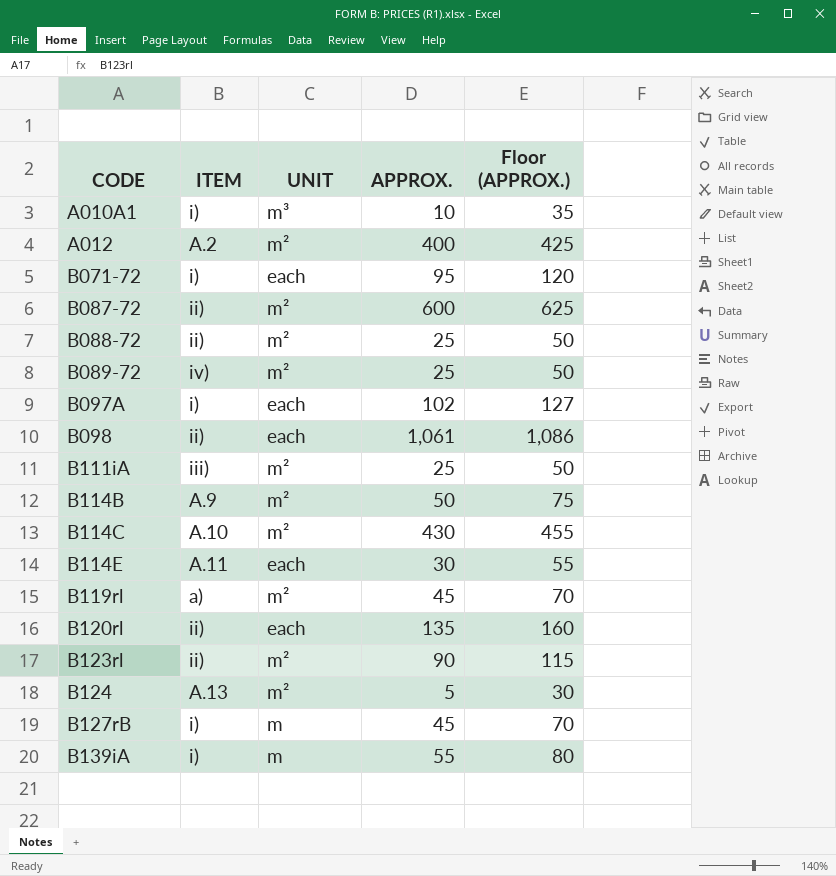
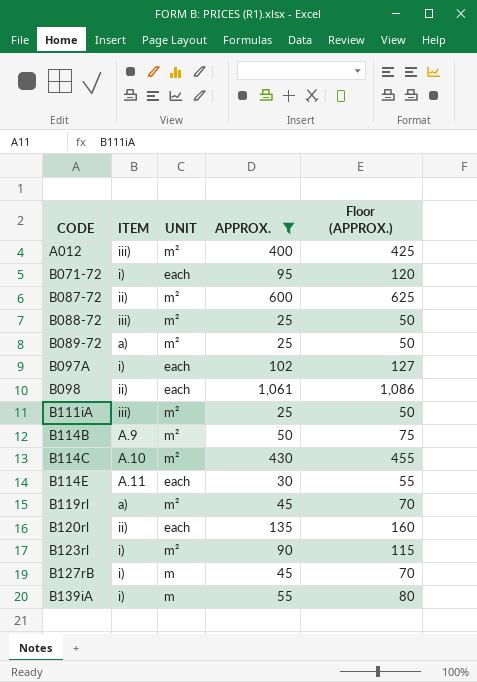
filter: none -> APPROX. >= 25
A012 | ITEM: A.2 -> iii)
B088-72 | ITEM: ii) -> iii)
B089-72 | ITEM: iv) -> a)
B123rl | ITEM: ii) -> i)

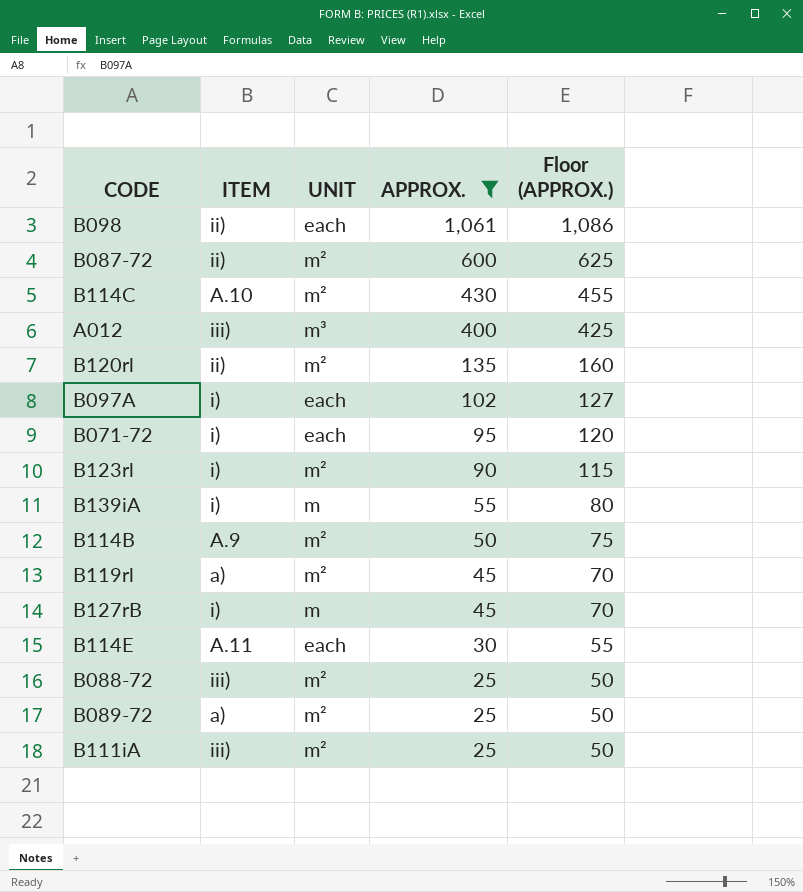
row order: CODE ascending -> APPROX. descending
A012 | UNIT: m² -> m³
B120rl | UNIT: each -> m²

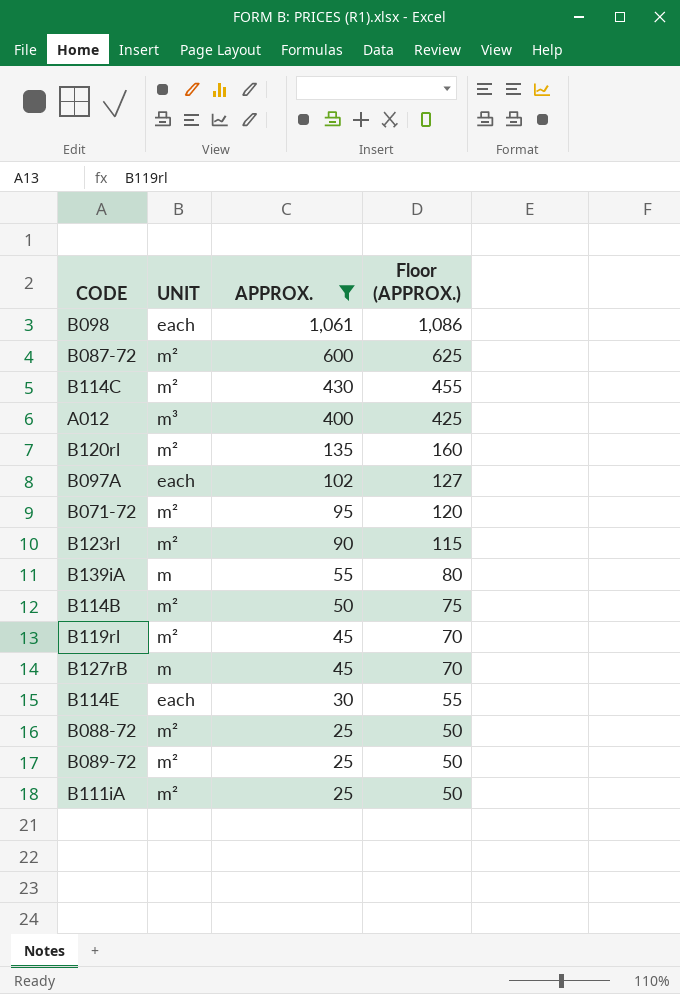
column ITEM | position: 2 -> none
B071-72 | UNIT: each -> m²

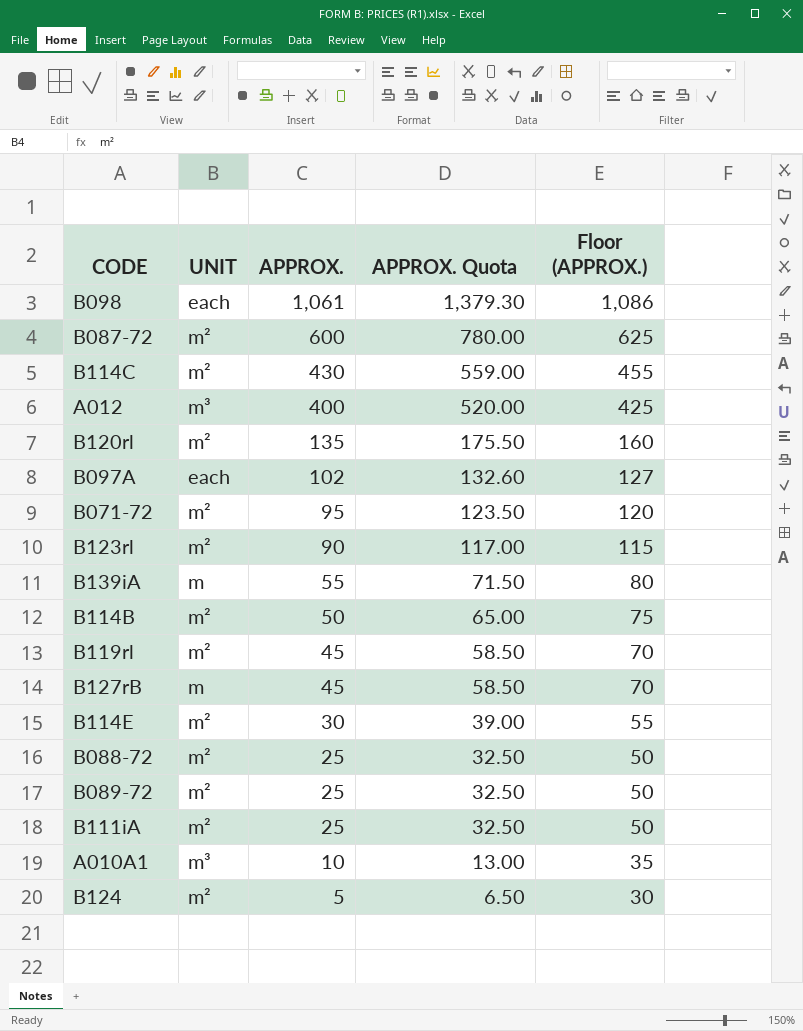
filter: APPROX. >= 25 -> none
column APPROX. Quota | formula: none -> [APPROX.] * 1.3
B114E | UNIT: each -> m²

